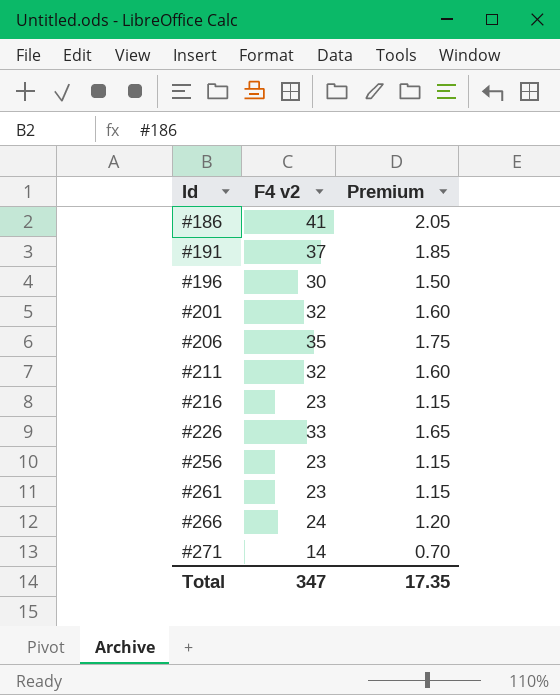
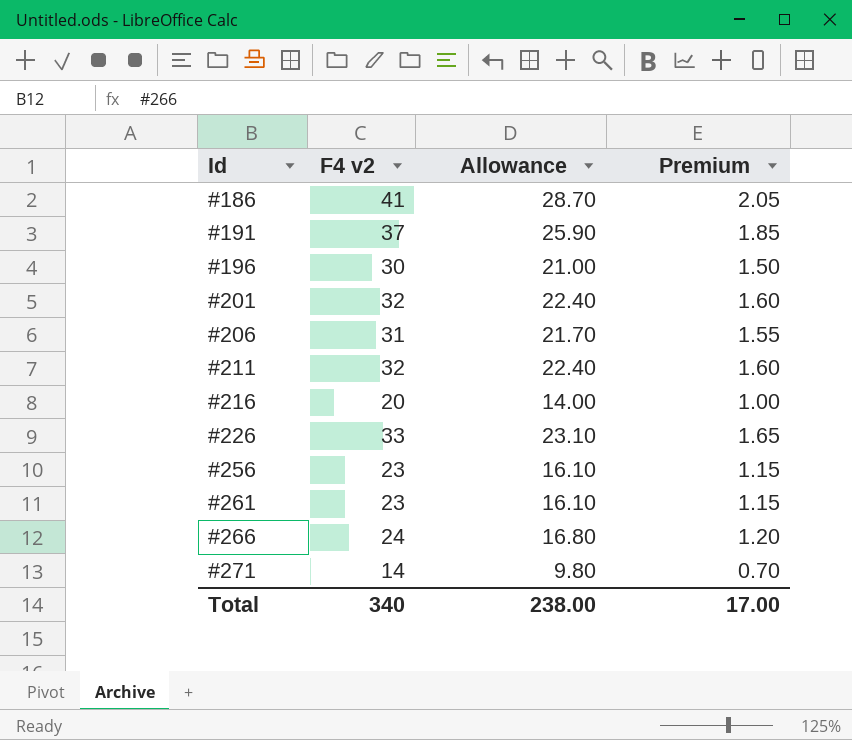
column Allowance | formula: none -> [F4 v2] * 0.7
#206 | F4 v2: 35 -> 31
#206 | Premium: 1.75 -> 1.55
#216 | F4 v2: 23 -> 20
#216 | Premium: 1.15 -> 1.00
Total | F4 v2: 347 -> 340
Total | Premium: 17.35 -> 17.00

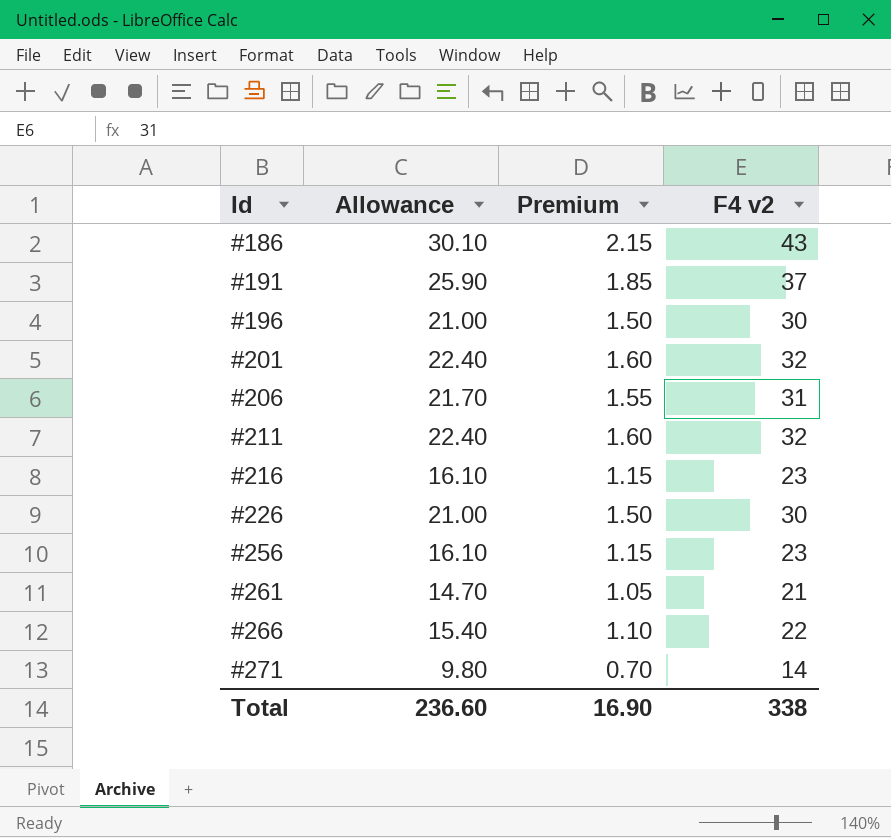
column F4 v2 | position: 2 -> 4
#186 | Allowance: 28.70 -> 30.10
#186 | Premium: 2.05 -> 2.15
#186 | F4 v2: 41 -> 43
#216 | Allowance: 14.00 -> 16.10
#216 | Premium: 1.00 -> 1.15
#216 | F4 v2: 20 -> 23
#226 | Allowance: 23.10 -> 21.00
#226 | Premium: 1.65 -> 1.50
#226 | F4 v2: 33 -> 30
#261 | Allowance: 16.10 -> 14.70
#261 | Premium: 1.15 -> 1.05
#261 | F4 v2: 23 -> 21
#266 | Allowance: 16.80 -> 15.40
#266 | Premium: 1.20 -> 1.10
#266 | F4 v2: 24 -> 22
Total | Allowance: 238.00 -> 236.60
Total | Premium: 17.00 -> 16.90
Total | F4 v2: 340 -> 338

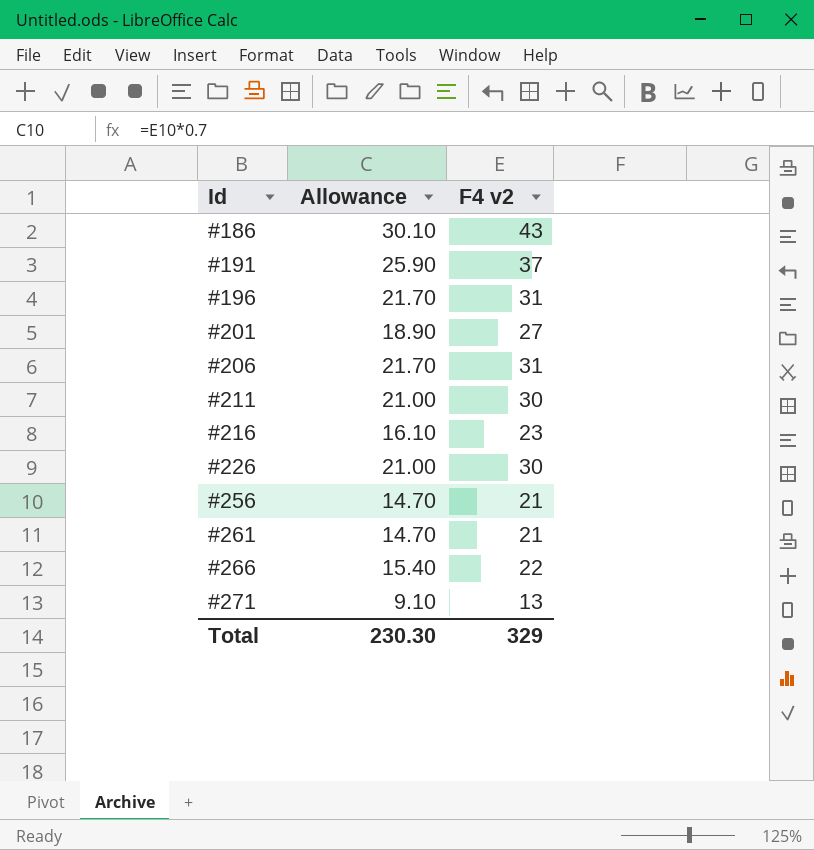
column Premium | formula: [F4 v2] * 0.05 -> none
#196 | Allowance: 21.00 -> 21.70
#196 | F4 v2: 30 -> 31
#201 | Allowance: 22.40 -> 18.90
#201 | F4 v2: 32 -> 27
#211 | Allowance: 22.40 -> 21.00
#211 | F4 v2: 32 -> 30
#256 | Allowance: 16.10 -> 14.70
#256 | F4 v2: 23 -> 21
#271 | Allowance: 9.80 -> 9.10
#271 | F4 v2: 14 -> 13
Total | Allowance: 236.60 -> 230.30
Total | F4 v2: 338 -> 329

